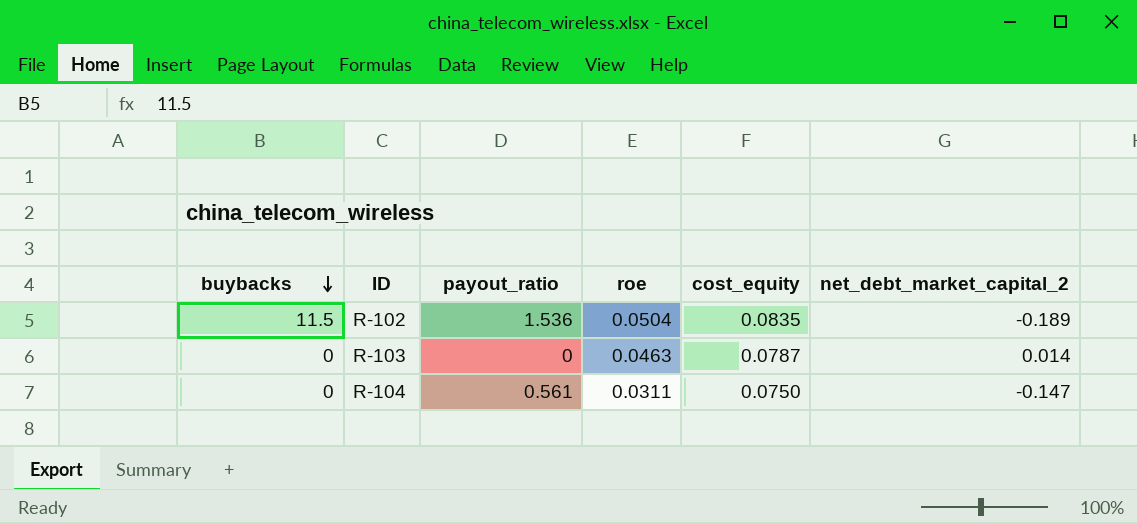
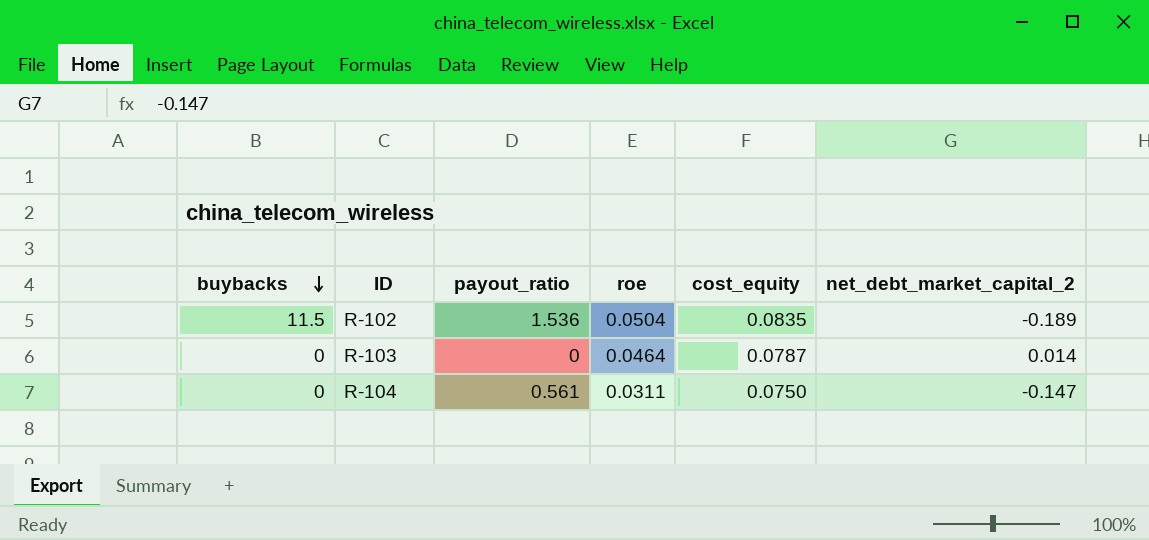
R-103 | roe: 0.0463 -> 0.0464

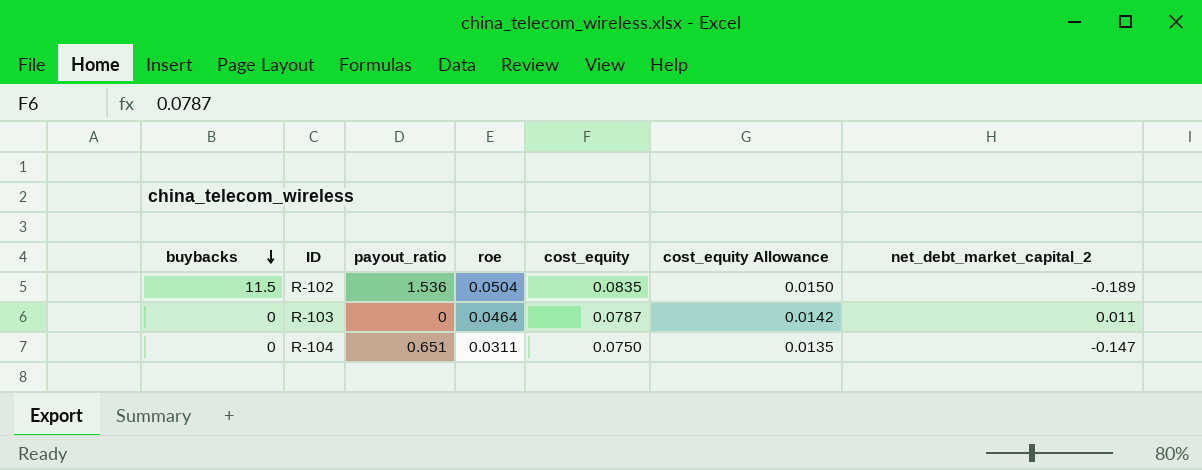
column cost_equity Allowance | formula: none -> [cost_equity] * 0.18
R-103 | net_debt_market_capital_2: 0.014 -> 0.011
R-104 | payout_ratio: 0.561 -> 0.651

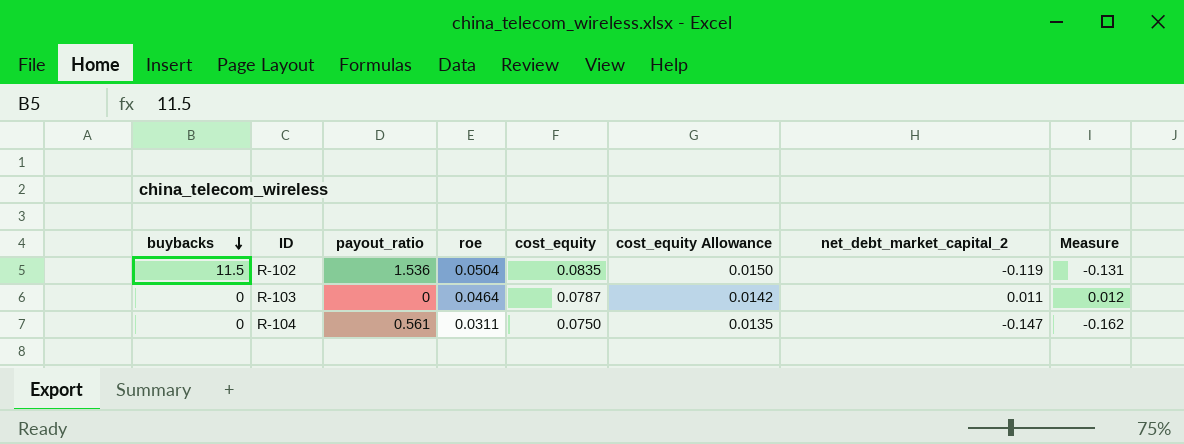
column Measure | formula: none -> [net_debt_market_capital_2] * 1.1
R-102 | net_debt_market_capital_2: -0.189 -> -0.119
R-104 | payout_ratio: 0.651 -> 0.561

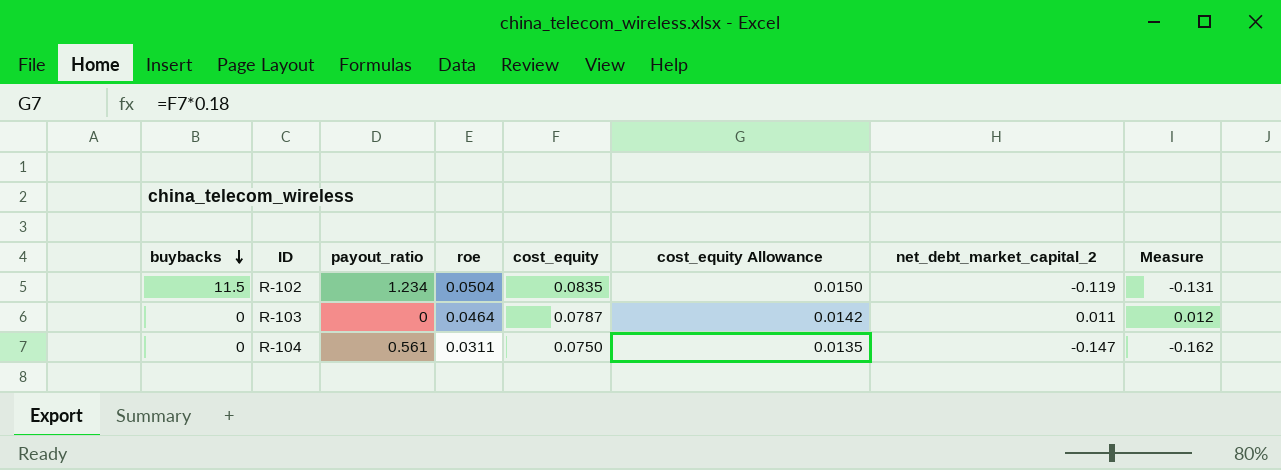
R-102 | payout_ratio: 1.536 -> 1.234

